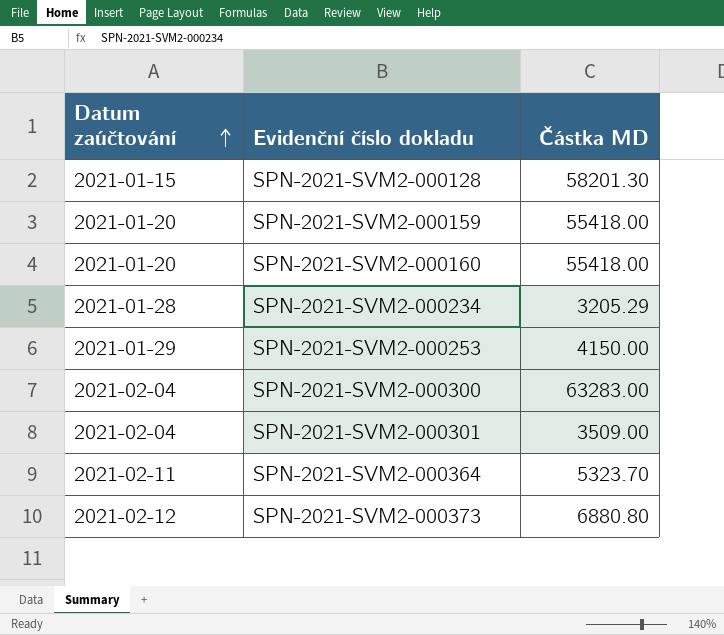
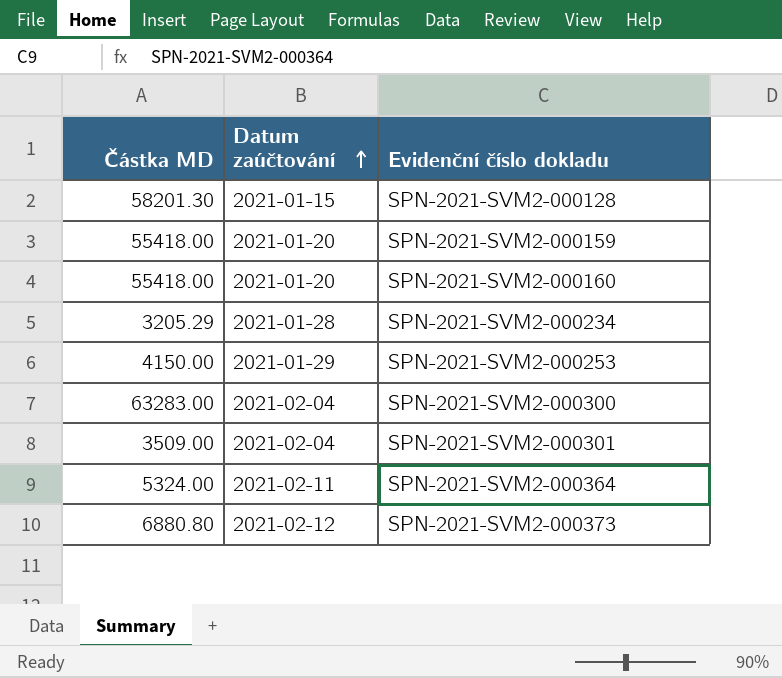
column Částka MD | position: 3 -> 1
SPN-2021-SVM2-000364 | Částka MD: 5323.70 -> 5324.00

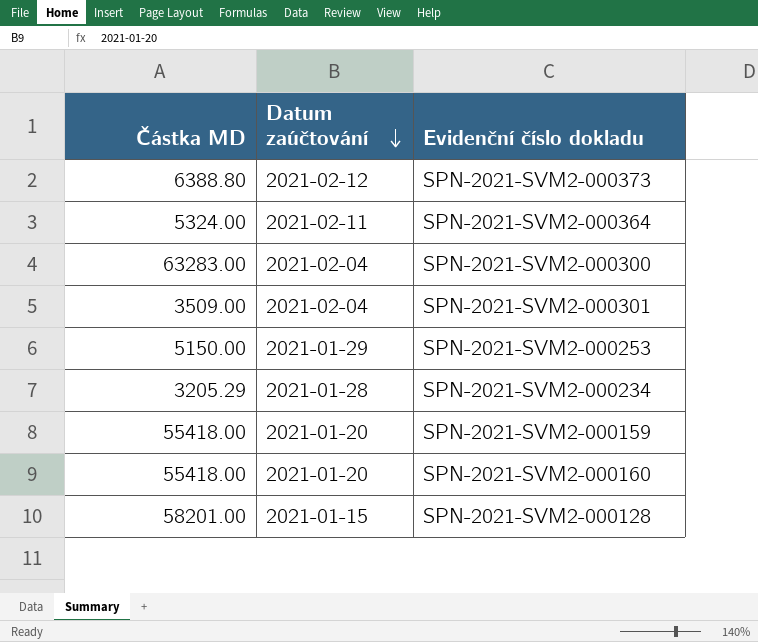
row order: Datum zaúčtování ascending -> Datum zaúčtování descending
SPN-2021-SVM2-000373 | Částka MD: 6880.80 -> 6388.80
SPN-2021-SVM2-000253 | Částka MD: 4150.00 -> 5150.00
SPN-2021-SVM2-000128 | Částka MD: 58201.30 -> 58201.00

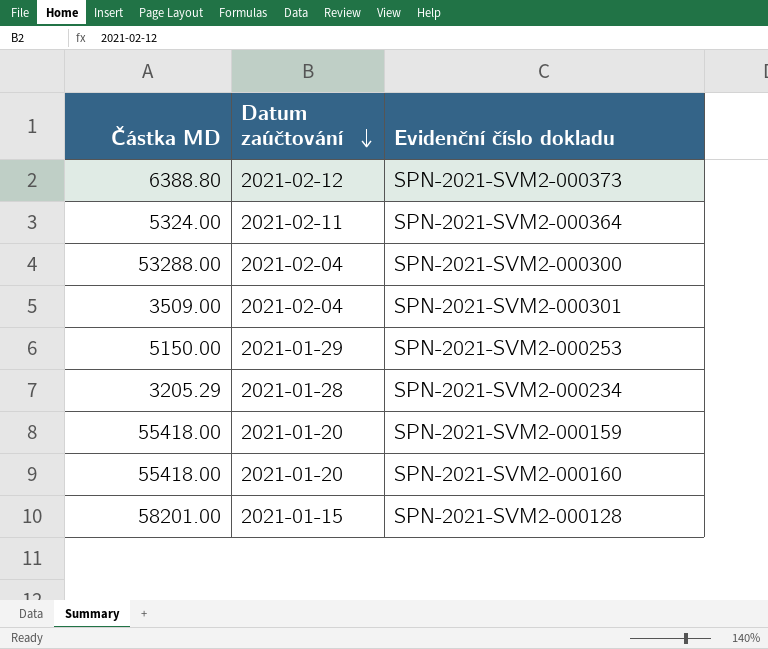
SPN-2021-SVM2-000300 | Částka MD: 63283.00 -> 53288.00

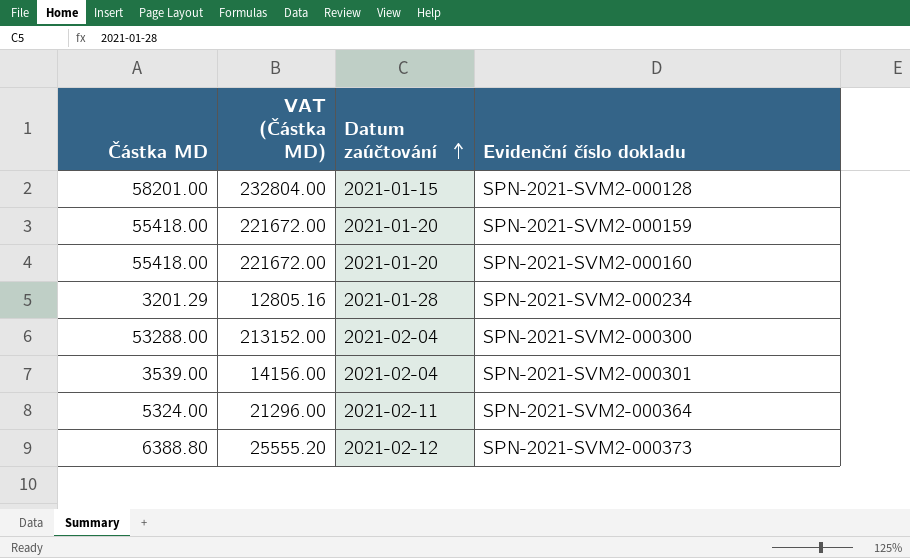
row order: Datum zaúčtování descending -> Datum zaúčtování ascending
column VAT (Částka MD) | formula: none -> [Částka MD] * 4
row SPN-2021-SVM2-000253: 5150.00 | 2021-01-29 -> none
SPN-2021-SVM2-000234 | Částka MD: 3205.29 -> 3201.29
SPN-2021-SVM2-000301 | Částka MD: 3509.00 -> 3539.00

